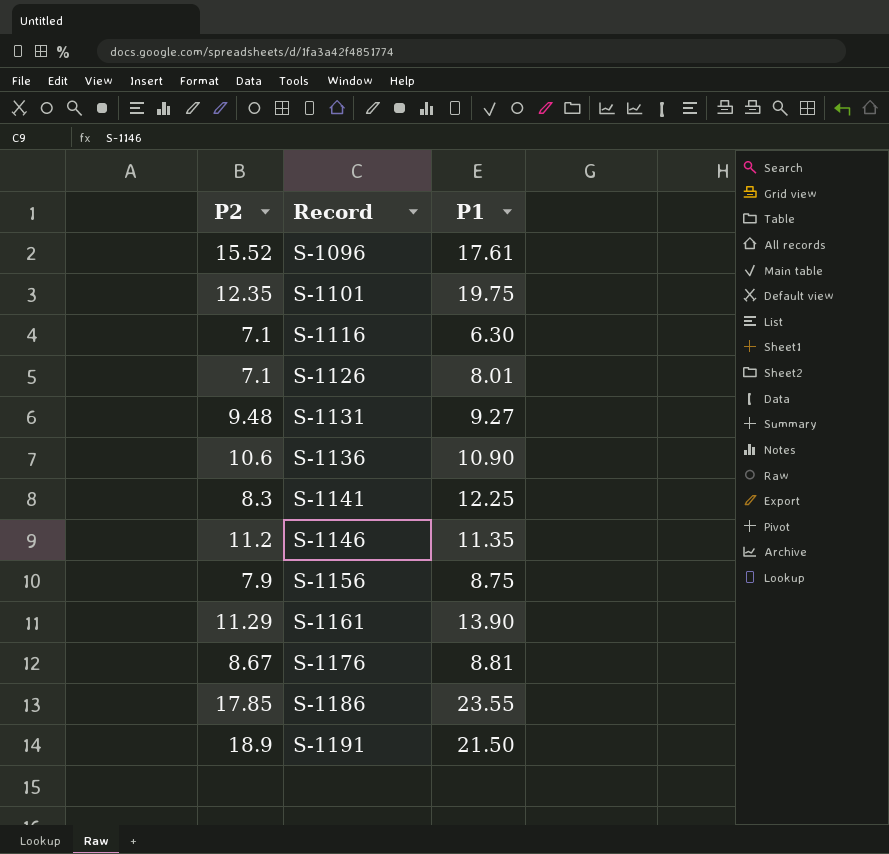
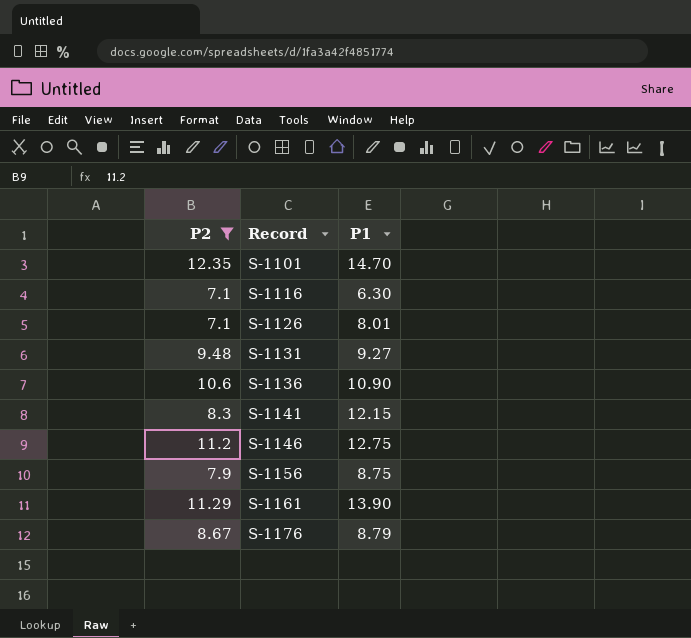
filter: none -> P2 <= 12.35
S-1101 | P1: 19.75 -> 14.70
S-1141 | P1: 12.25 -> 12.15
S-1146 | P1: 11.35 -> 12.75
S-1176 | P1: 8.81 -> 8.79

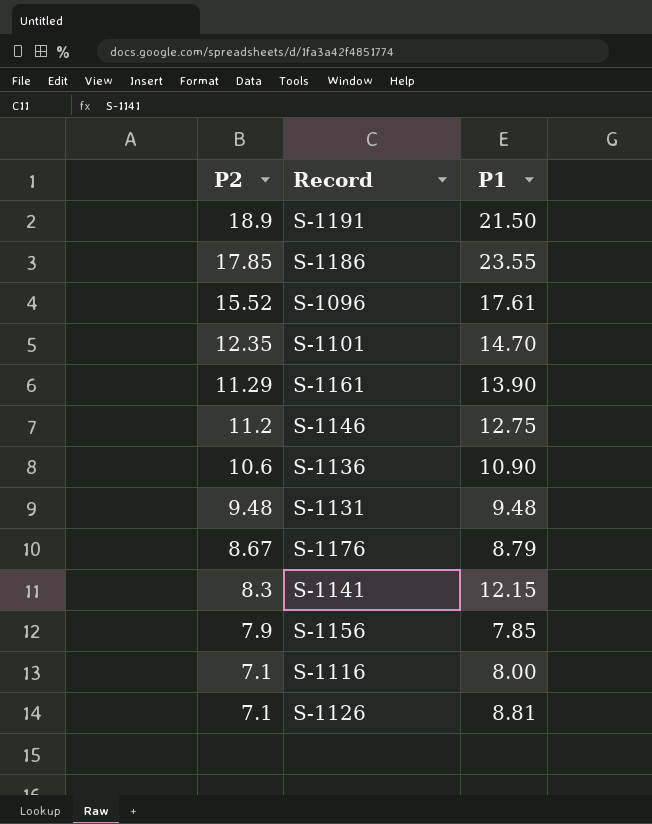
filter: P2 <= 12.35 -> none
row order: Record ascending -> P2 descending
S-1131 | P1: 9.27 -> 9.48
S-1156 | P1: 8.75 -> 7.85
S-1116 | P1: 6.30 -> 8.00
S-1126 | P1: 8.01 -> 8.81

